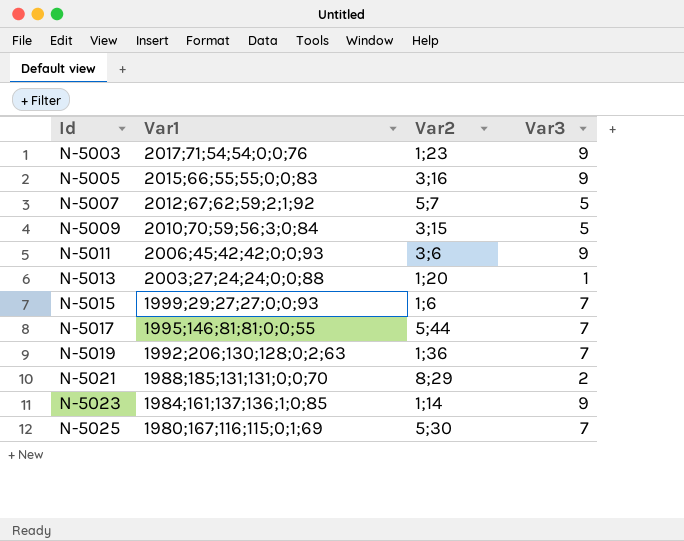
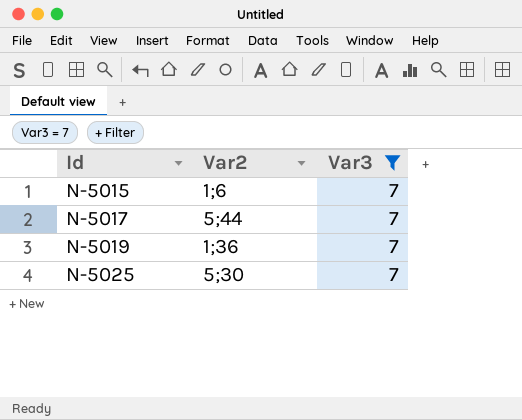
filter: none -> Var3 = 7
column Var1 | position: 2 -> none

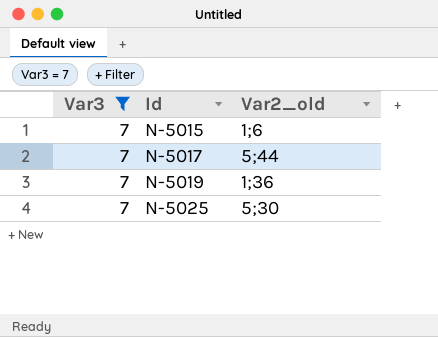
column Var3 | position: 3 -> 1
column name: Var2 -> Var2_old

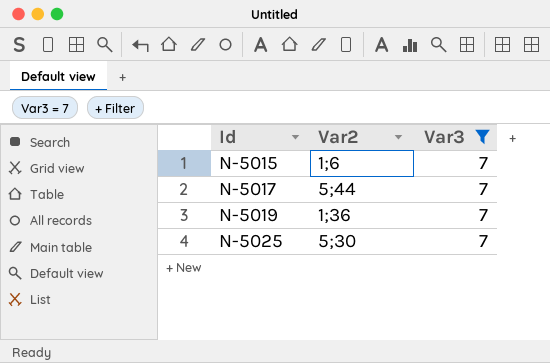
column name: Var2_old -> Var2
column Var3 | position: 1 -> 3

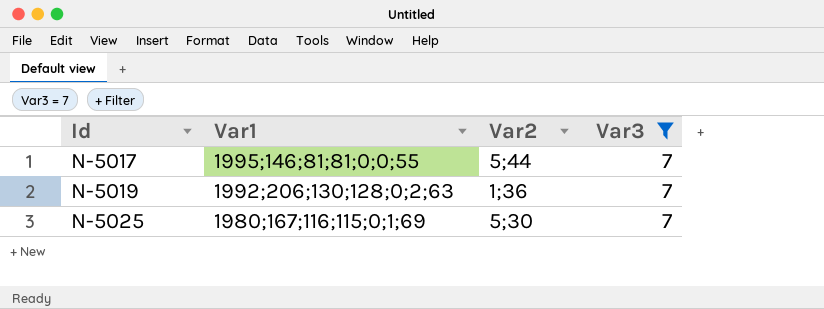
column Var1 | position: none -> 2
row N-5015: 1;6 | 7 -> none

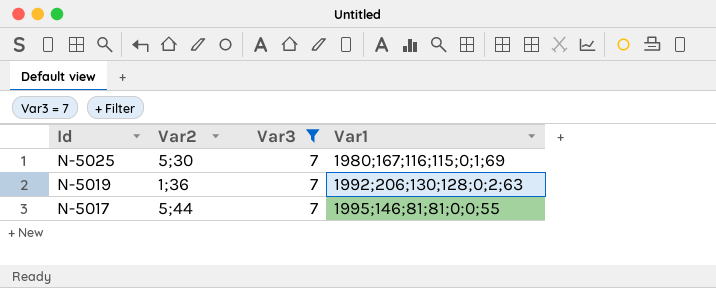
row order: Id ascending -> Id descending
column Var1 | position: 2 -> 4

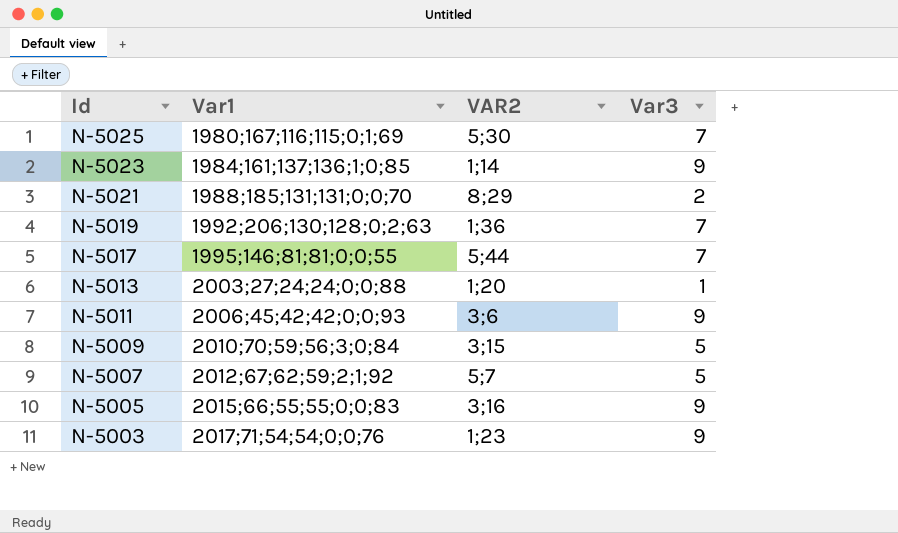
filter: Var3 = 7 -> none
column Var1 | position: 4 -> 2
column name: Var2 -> VAR2

